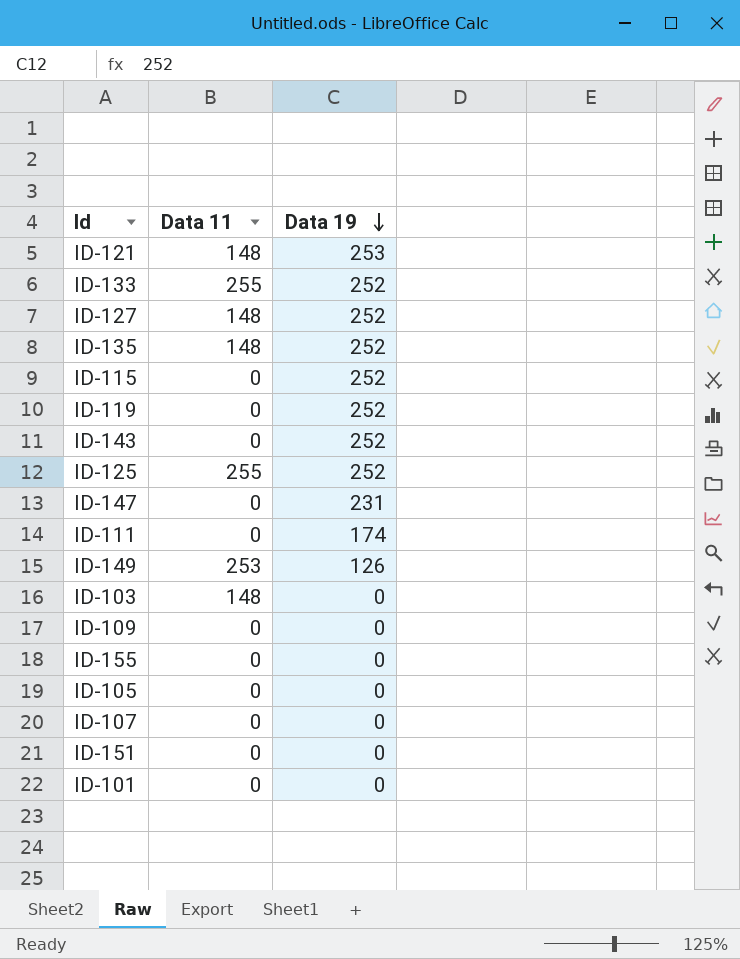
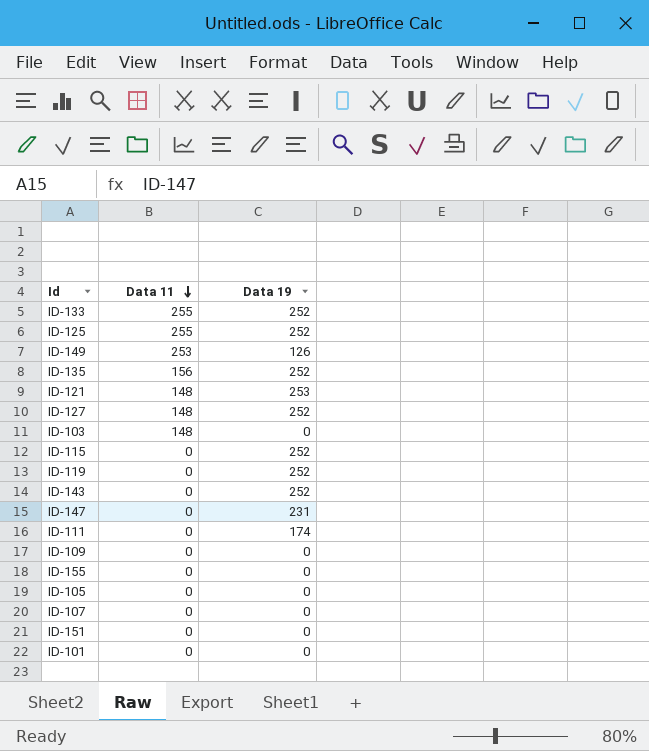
row order: Data 19 descending -> Data 11 descending
ID-135 | Data 11: 148 -> 156

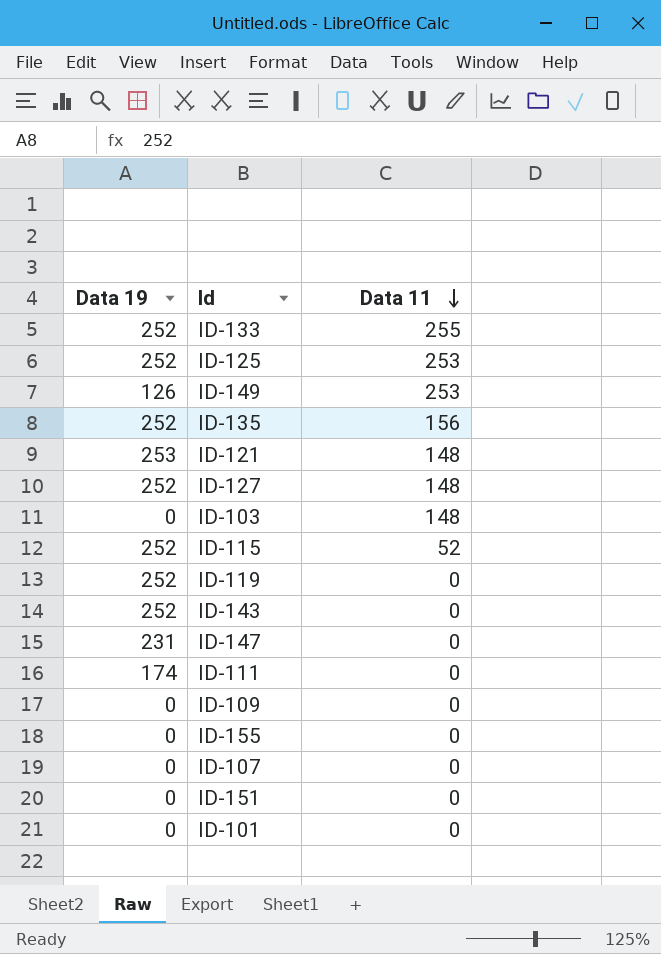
column Data 19 | position: 3 -> 1
row ID-105: 0 | 0 -> none
ID-125 | Data 11: 255 -> 253
ID-115 | Data 11: 0 -> 52

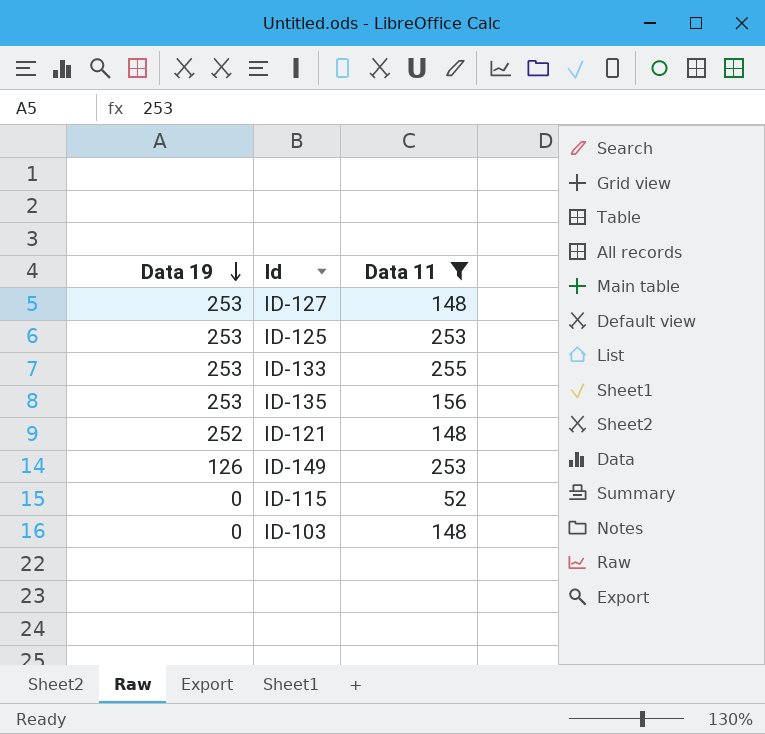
filter: none -> Data 11 != 0
row order: Data 11 descending -> Data 19 descending
ID-127 | Data 19: 252 -> 253
ID-125 | Data 19: 252 -> 253
ID-133 | Data 19: 252 -> 253
ID-135 | Data 19: 252 -> 253
ID-121 | Data 19: 253 -> 252
ID-115 | Data 19: 252 -> 0

